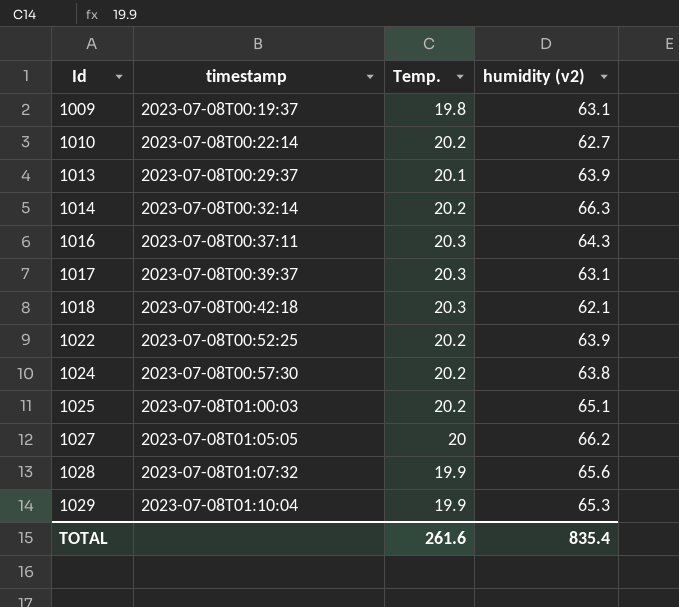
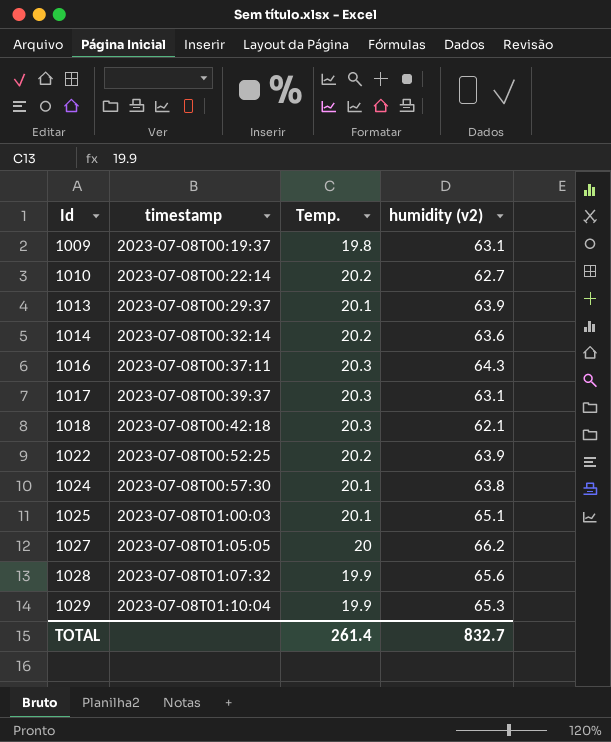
1014 | humidity (v2): 66.3 -> 63.6
1024 | Temp.: 20.2 -> 20.1
1025 | Temp.: 20.2 -> 20.1
TOTAL | Temp.: 261.6 -> 261.4
TOTAL | humidity (v2): 835.4 -> 832.7

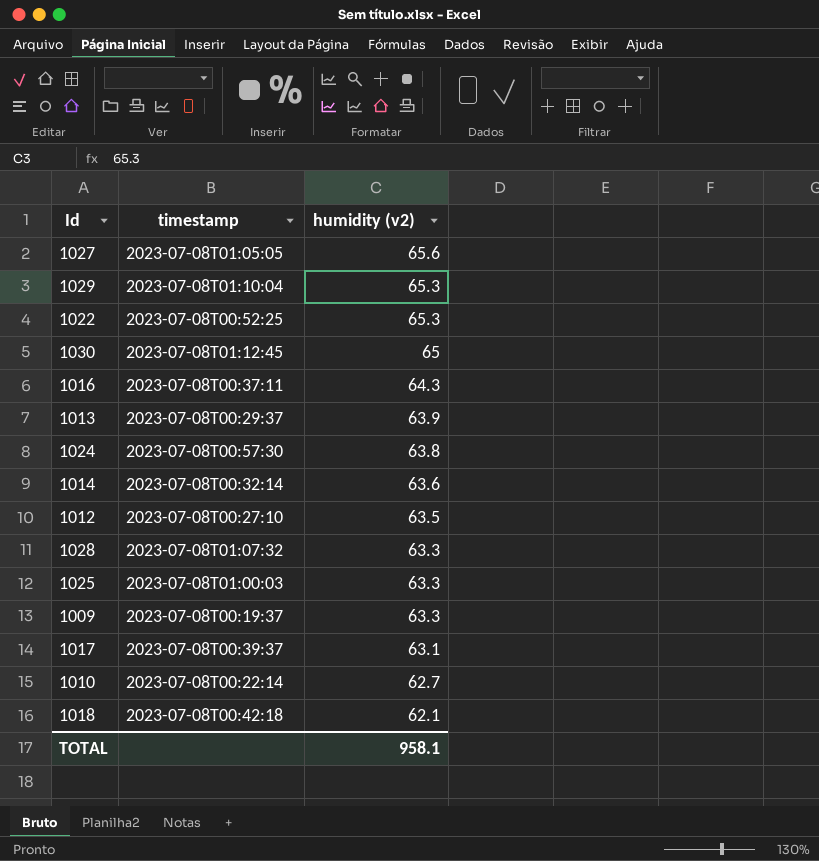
row order: Id ascending -> humidity (v2) descending
column Temp. | position: 3 -> none
1027 | humidity (v2): 66.2 -> 65.6
1022 | humidity (v2): 63.9 -> 65.3
row 1030: none -> 2023-07-08T01:12:45 | 65
row 1012: none -> 2023-07-08T00:27:10 | 63.5
1028 | humidity (v2): 65.6 -> 63.3
1025 | humidity (v2): 65.1 -> 63.3
1009 | humidity (v2): 63.1 -> 63.3
TOTAL | humidity (v2): 832.7 -> 958.1

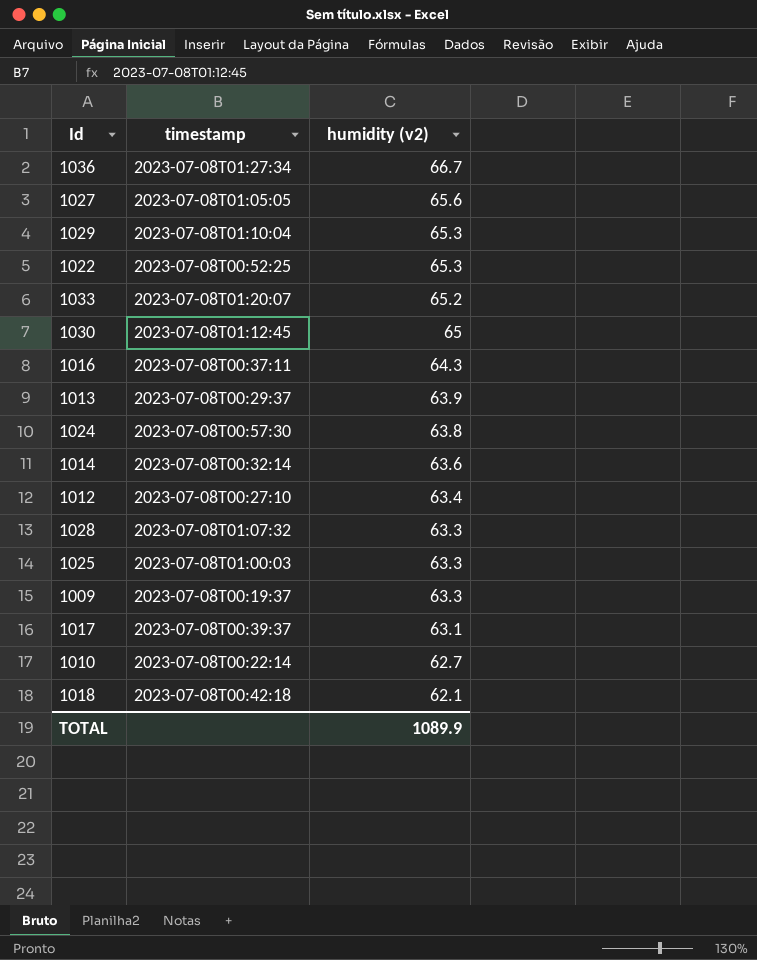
row 1036: none -> 2023-07-08T01:27:34 | 66.7
row 1033: none -> 2023-07-08T01:20:07 | 65.2
1012 | humidity (v2): 63.5 -> 63.4
TOTAL | humidity (v2): 958.1 -> 1089.9

